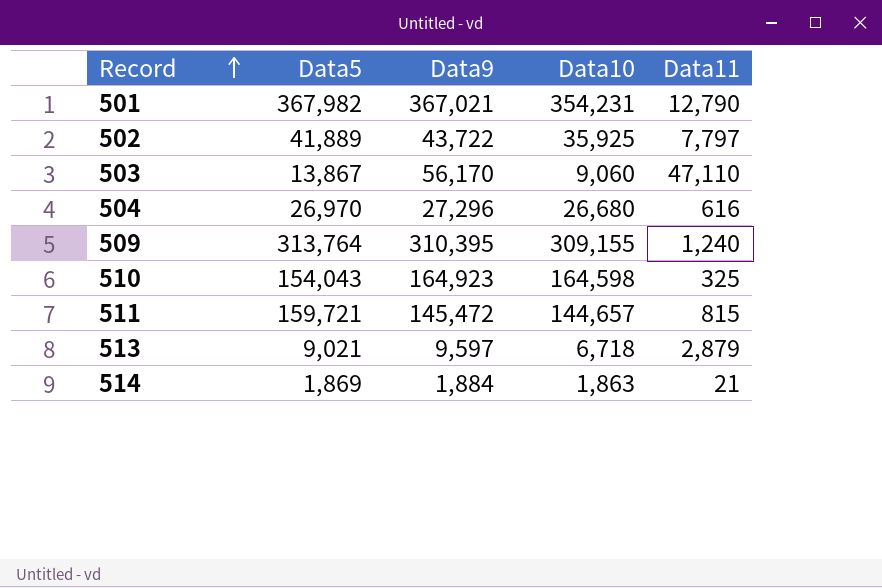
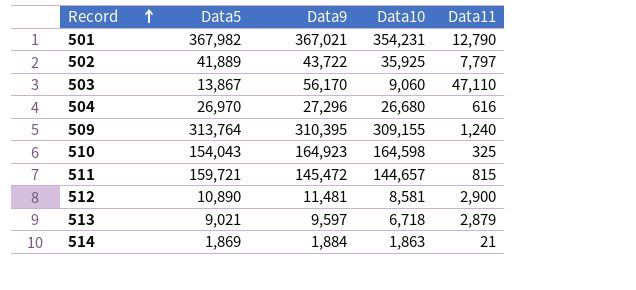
row 512: none -> 10,890 | 11,481 | 8,581 | 2,900

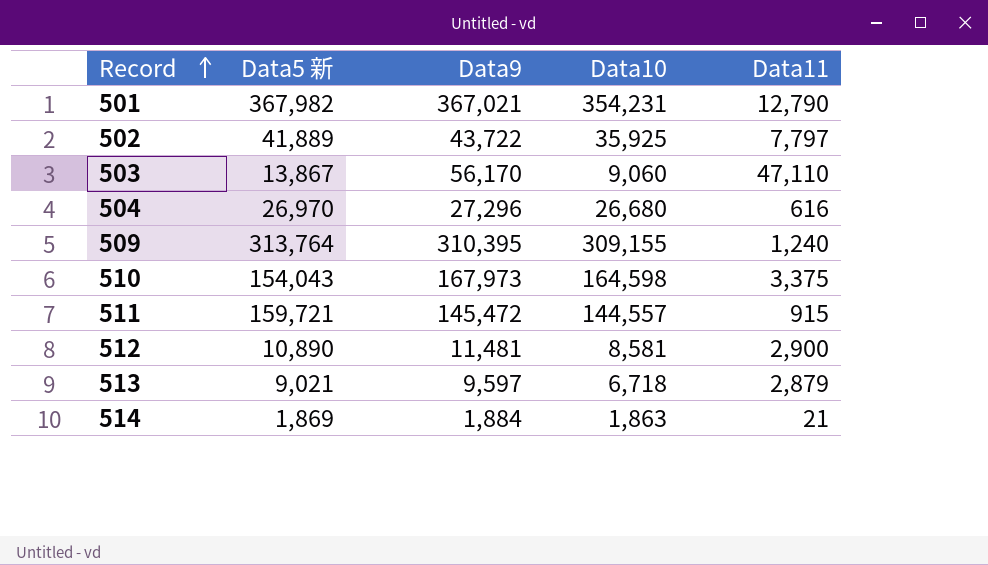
column name: Data5 -> Data5 新
510 | Data9: 164,923 -> 167,973
510 | Data11: 325 -> 3,375
511 | Data10: 144,657 -> 144,557
511 | Data11: 815 -> 915

